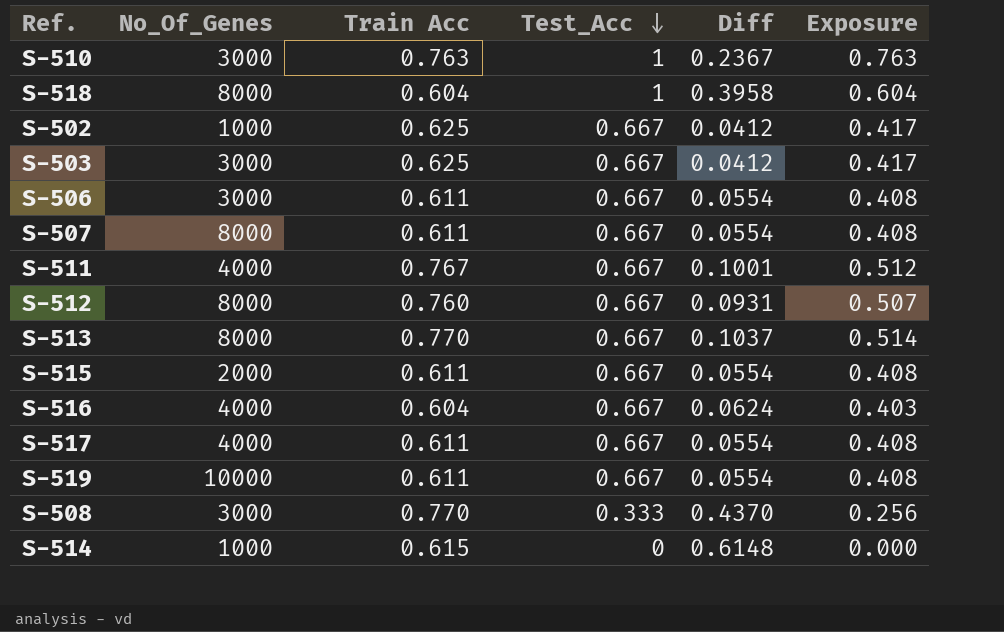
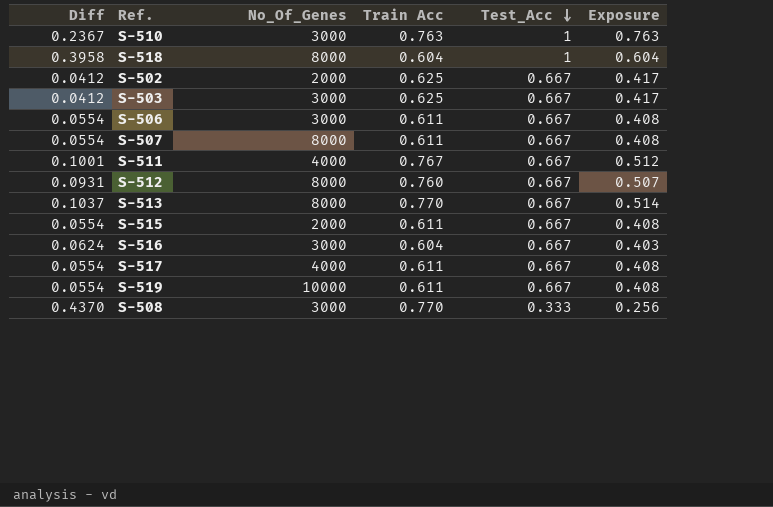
column Diff | position: 5 -> 1
row S-514: 1000 | 0.615 | 0 | 0.6148 | 0.000 -> none
S-502 | No_Of_Genes: 1000 -> 2000
S-516 | No_Of_Genes: 4000 -> 3000

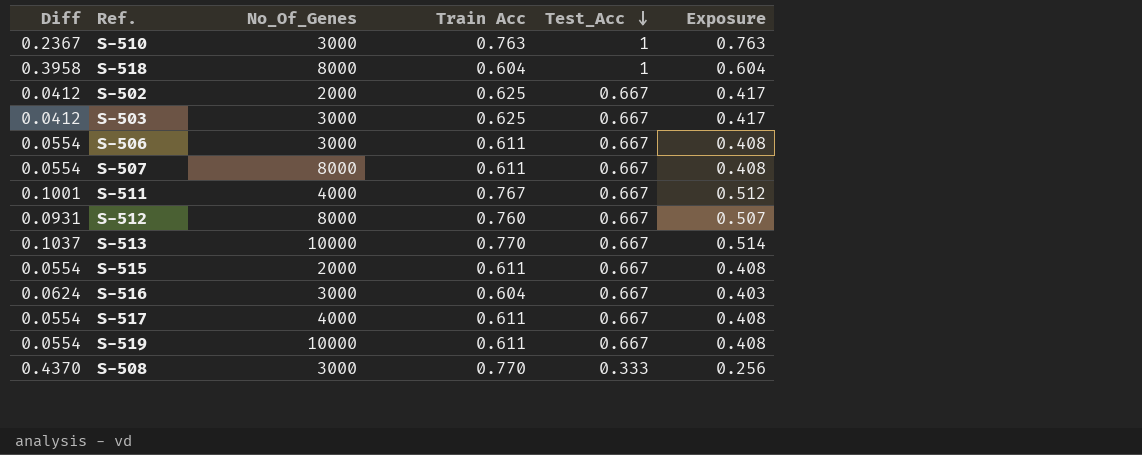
S-513 | No_Of_Genes: 8000 -> 10000

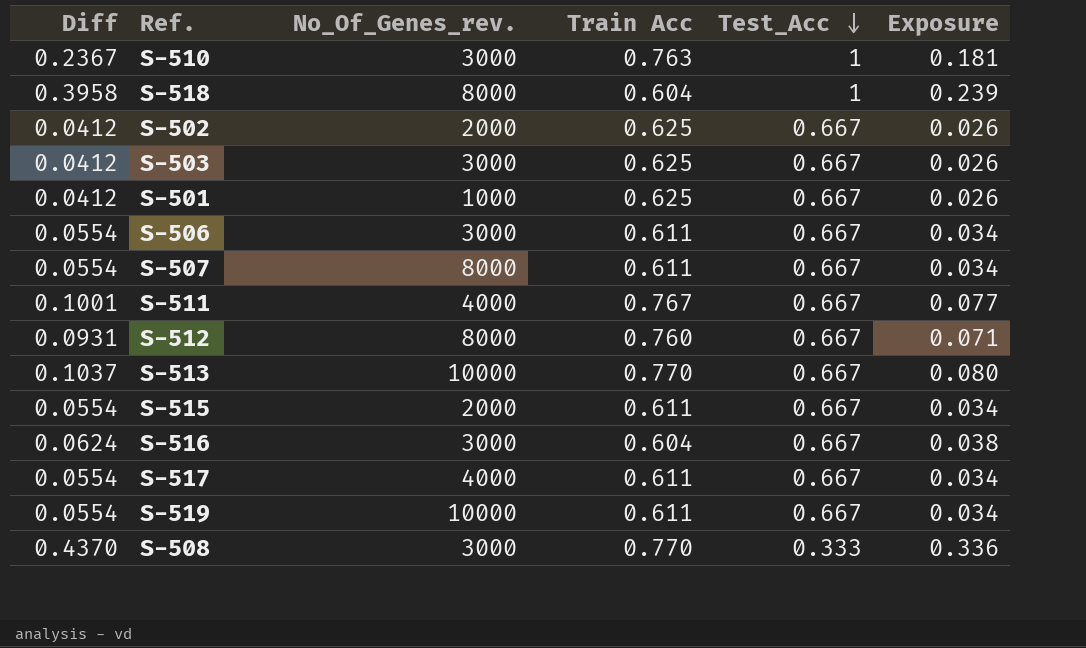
column name: No_Of_Genes -> No_Of_Genes_rev.
column Exposure | formula: [Train Acc] * [Test_Acc] -> [Diff] * [Train Acc]
row S-501: none -> 0.0412 | 1000 | 0.625 | 0.667 | 0.026

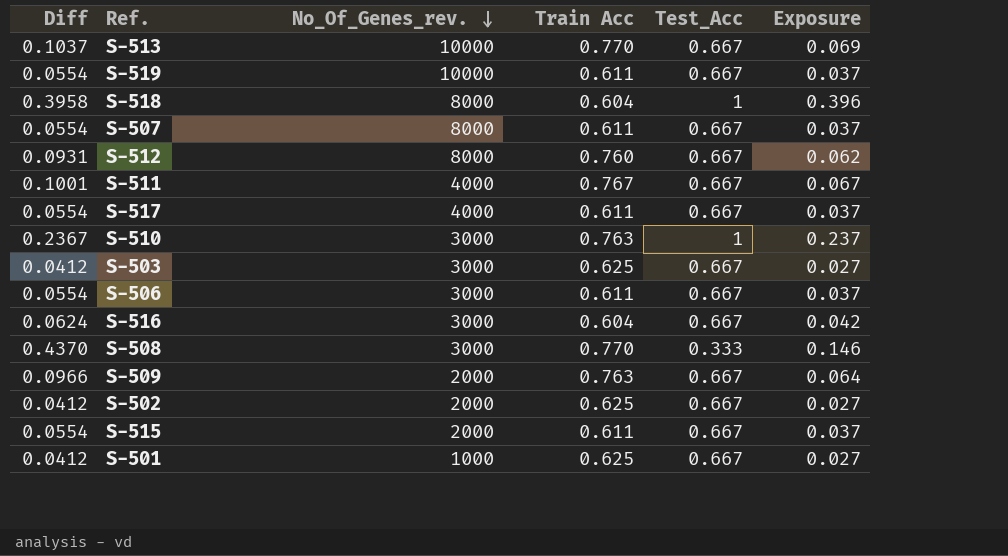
row order: Test_Acc descending -> No_Of_Genes_rev. descending
column Exposure | formula: [Diff] * [Train Acc] -> [Diff] * [Test_Acc]
row S-509: none -> 0.0966 | 2000 | 0.763 | 0.667 | 0.064

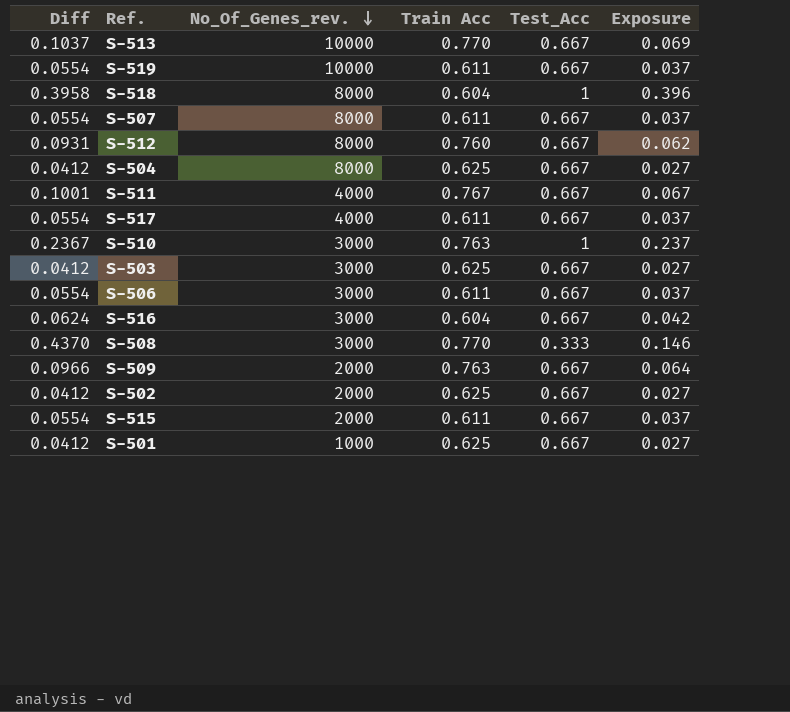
row S-504: none -> 0.0412 | 8000 | 0.625 | 0.667 | 0.027

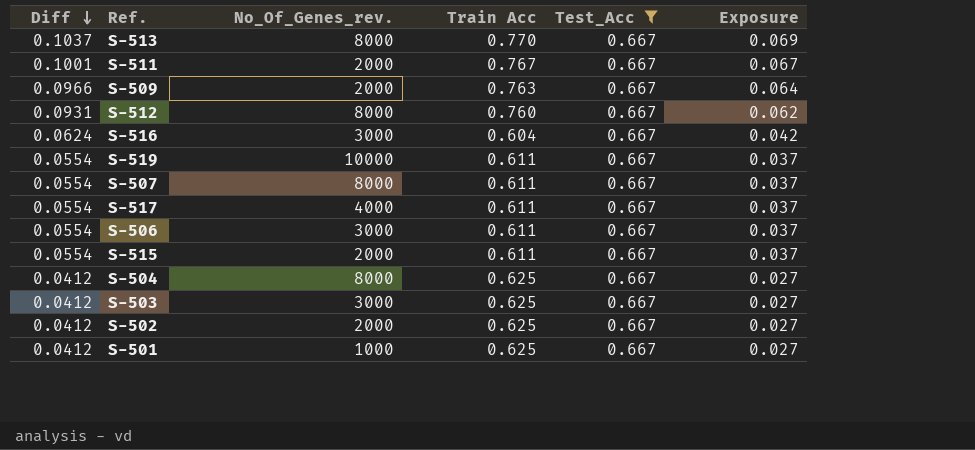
filter: none -> Test_Acc = 0.667
row order: No_Of_Genes_rev. descending -> Diff descending
S-513 | No_Of_Genes_rev.: 10000 -> 8000
S-511 | No_Of_Genes_rev.: 4000 -> 2000

